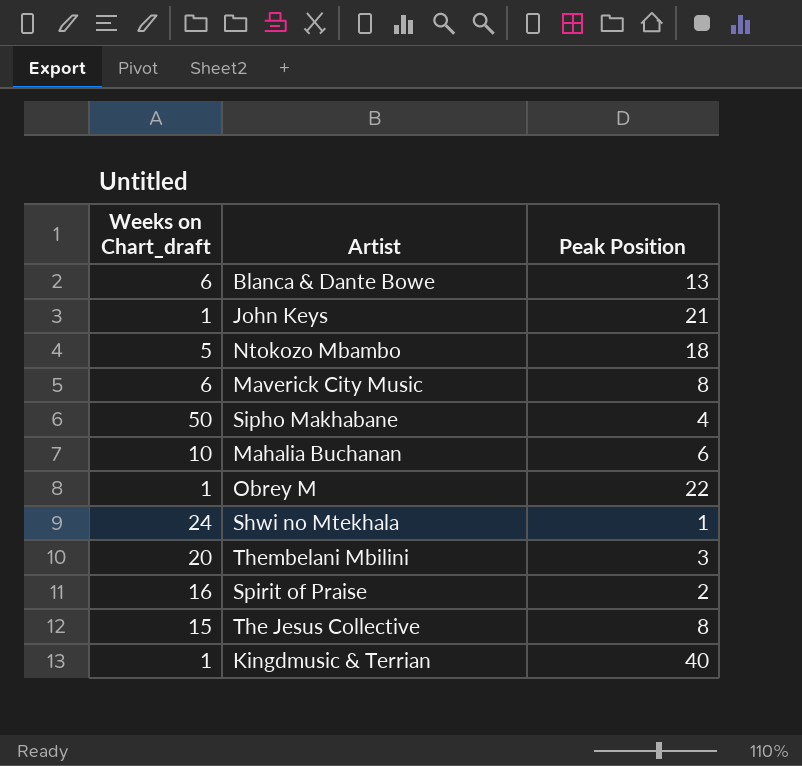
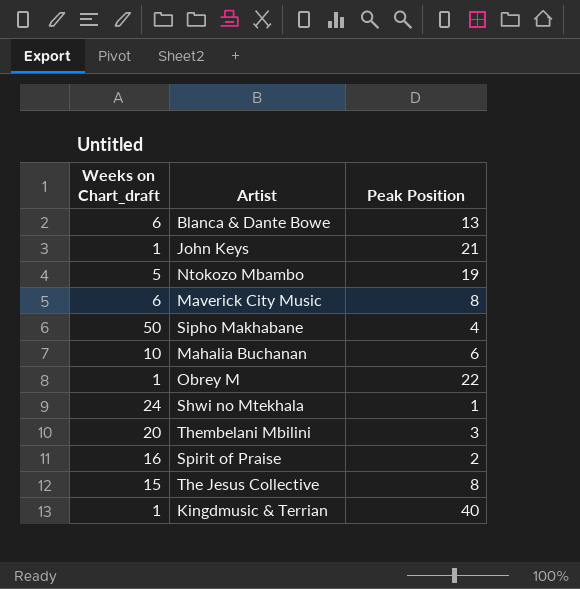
Ntokozo Mbambo | Peak Position: 18 -> 19

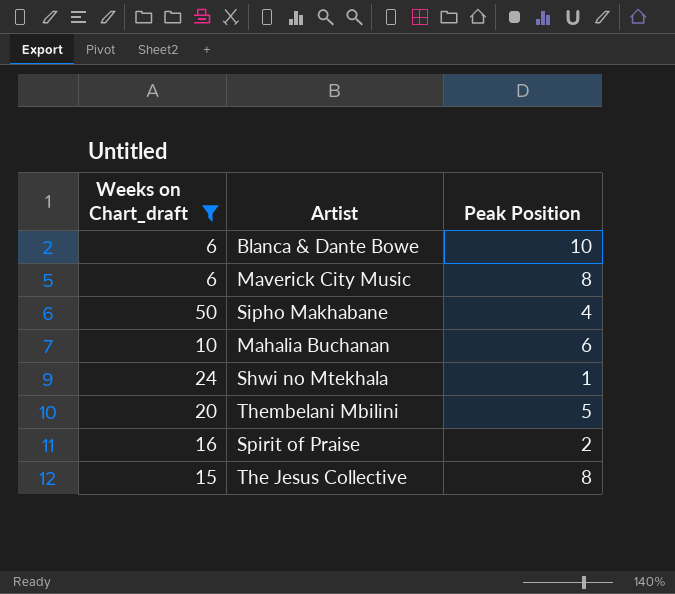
filter: none -> Weeks on Chart_draft >= 6
Blanca & Dante Bowe | Peak Position: 13 -> 10
Thembelani Mbilini | Peak Position: 3 -> 5

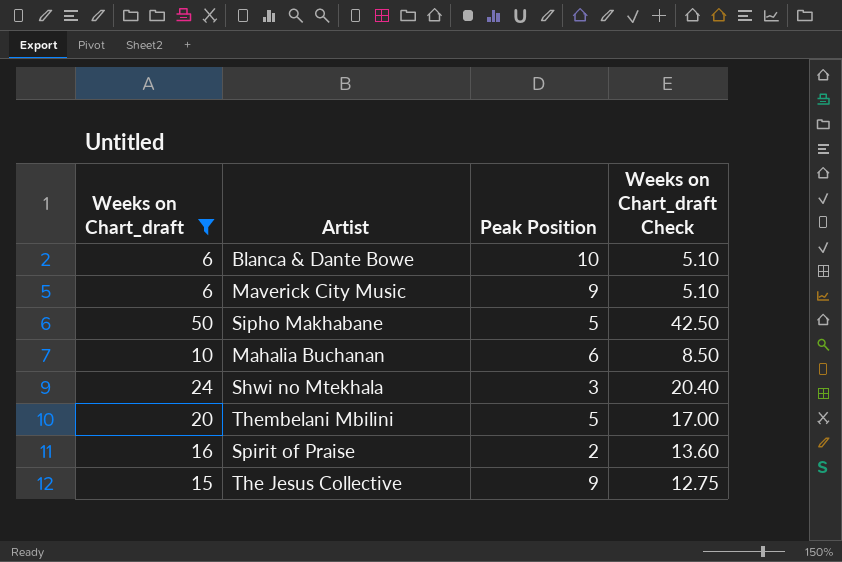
column Weeks on Chart_draft Check | formula: none -> [Weeks on Chart_draft] * 0.85
Maverick City Music | Peak Position: 8 -> 9
Sipho Makhabane | Peak Position: 4 -> 5
Shwi no Mtekhala | Peak Position: 1 -> 3
The Jesus Collective | Peak Position: 8 -> 9

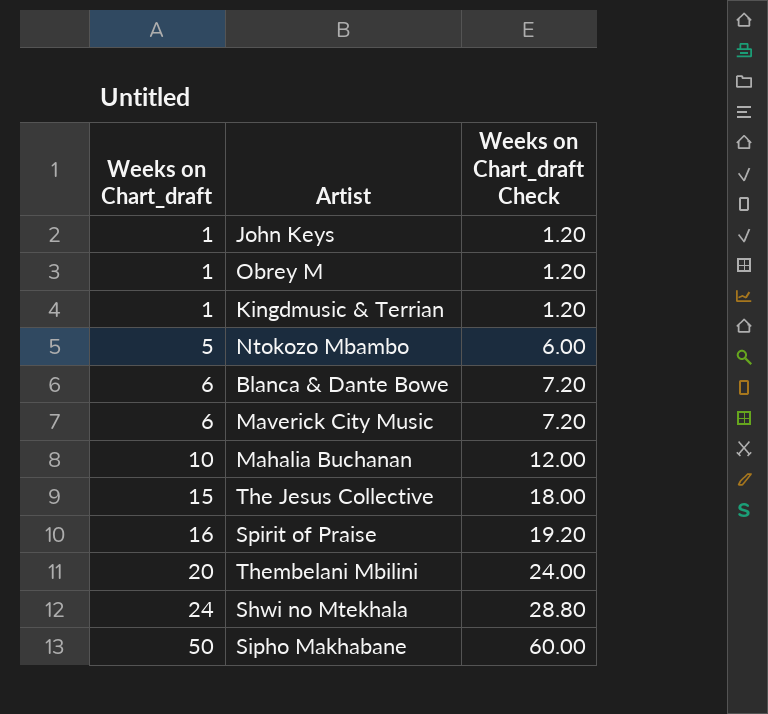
filter: Weeks on Chart_draft >= 6 -> none
row order: none -> Weeks on Chart_draft ascending
column Peak Position | position: 3 -> none
column Weeks on Chart_draft Check | formula: [Weeks on Chart_draft] * 0.85 -> [Weeks on Chart_draft] * 1.2

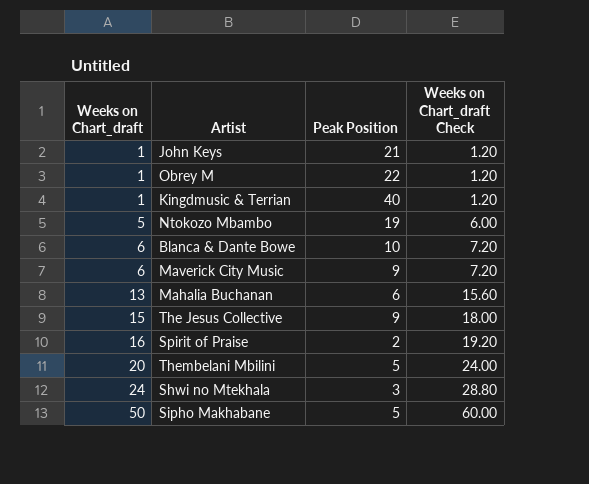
column Peak Position | position: none -> 3
Mahalia Buchanan | Weeks on Chart_draft: 10 -> 13
Mahalia Buchanan | Weeks on Chart_draft Check: 12.00 -> 15.60

